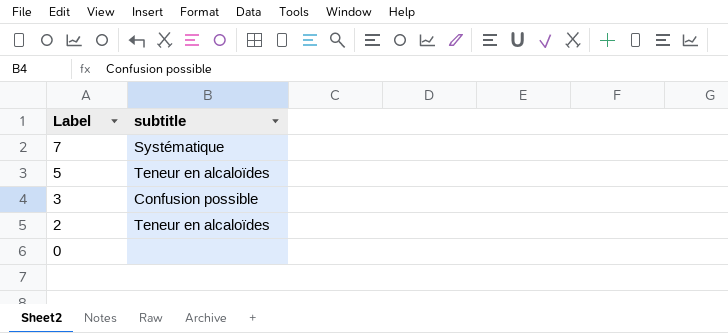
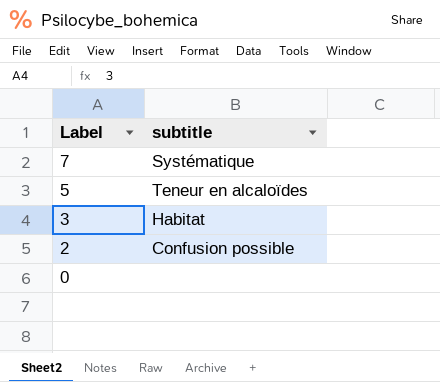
3 | subtitle: Confusion possible -> Habitat
2 | subtitle: Teneur en alcaloïdes -> Confusion possible

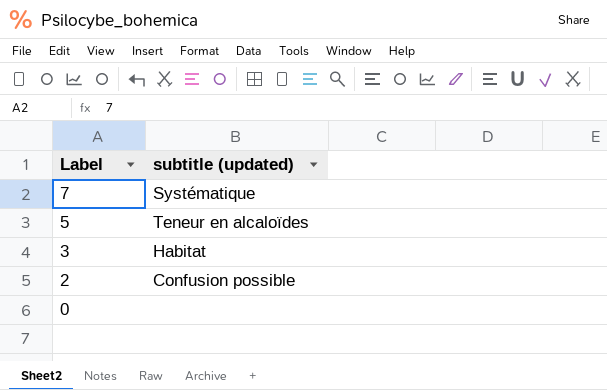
column name: subtitle -> subtitle (updated)

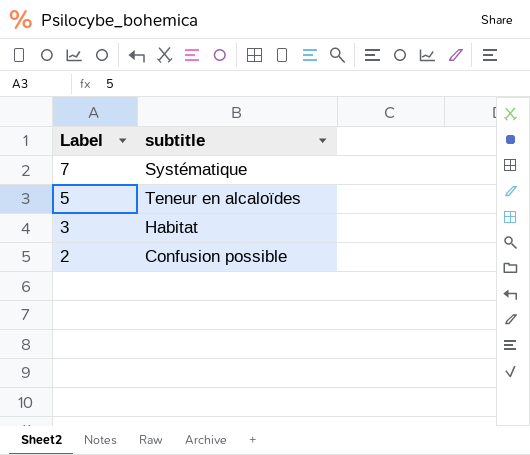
column name: subtitle (updated) -> subtitle
row 0: none -> none

